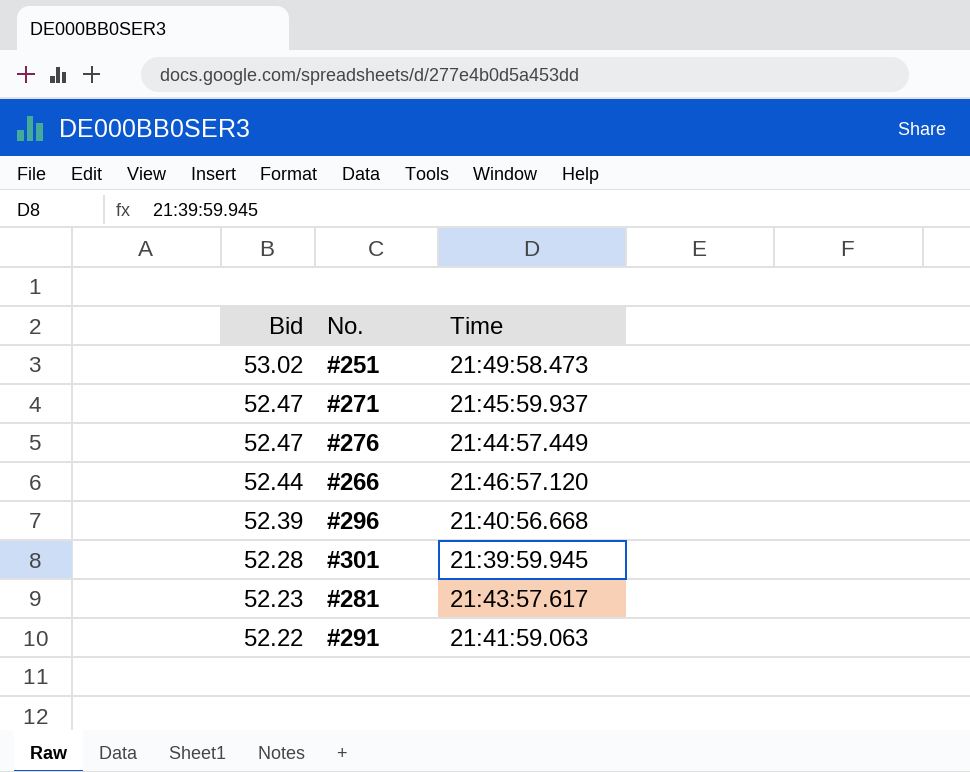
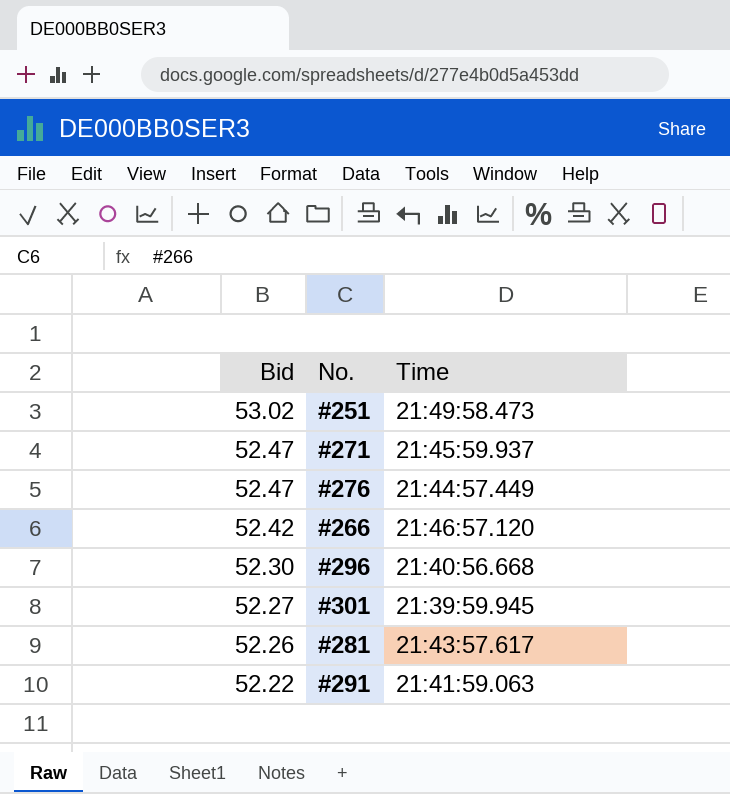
#266 | Bid: 52.44 -> 52.42
#296 | Bid: 52.39 -> 52.30
#301 | Bid: 52.28 -> 52.27
#281 | Bid: 52.23 -> 52.26

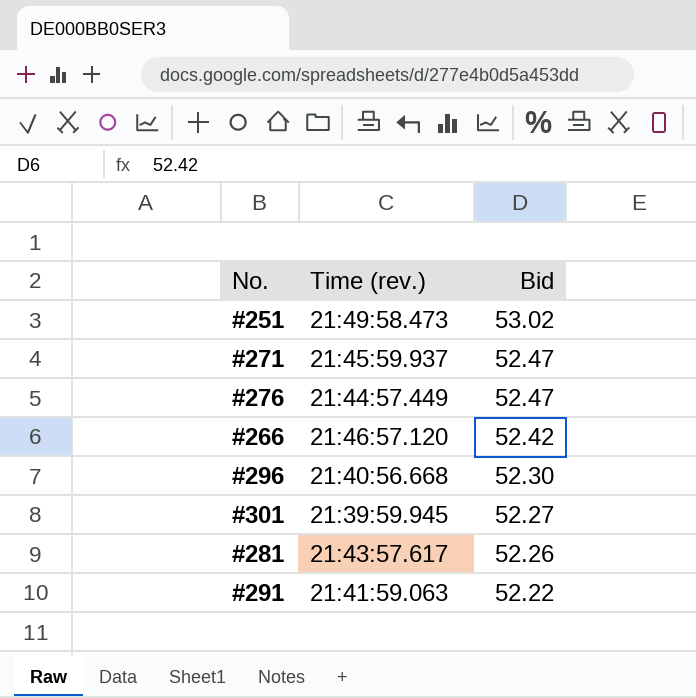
column name: Time -> Time (rev.)
column Bid | position: 1 -> 3

